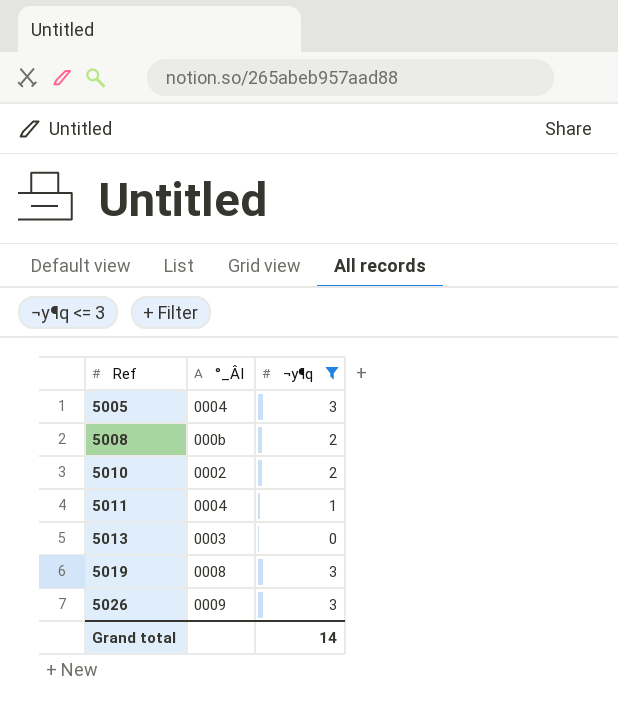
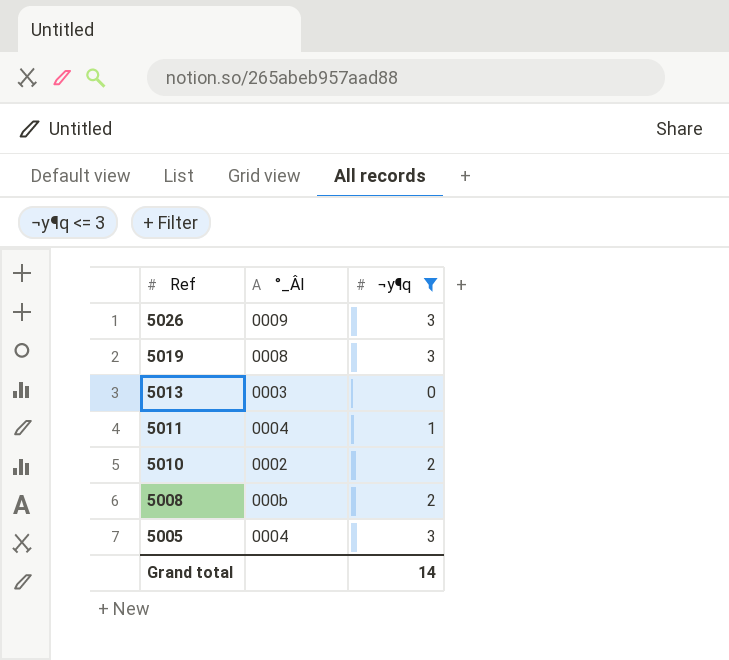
row order: Ref ascending -> Ref descending

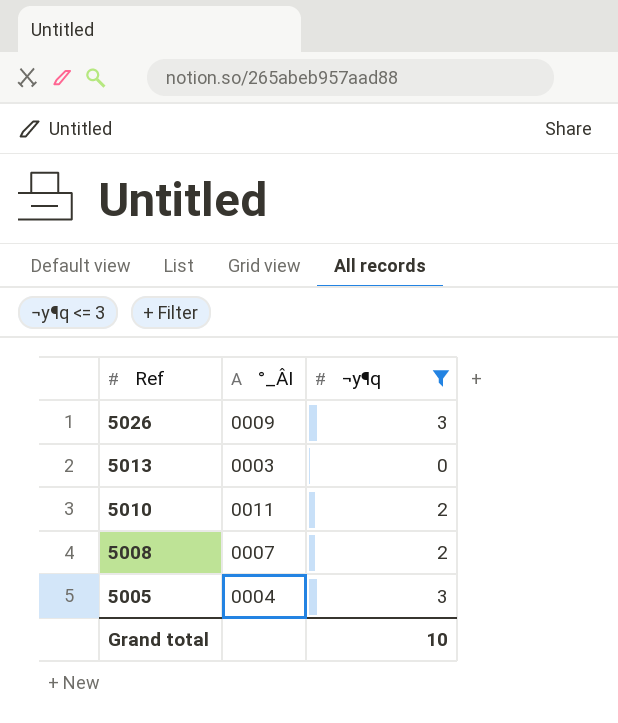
row 5019: 0008 | 3 -> none
row 5011: 0004 | 1 -> none
5010 | °_ÂI: 0002 -> 0011
5008 | °_ÂI: 000b -> 0007
Grand total | ¬y¶q: 14 -> 10

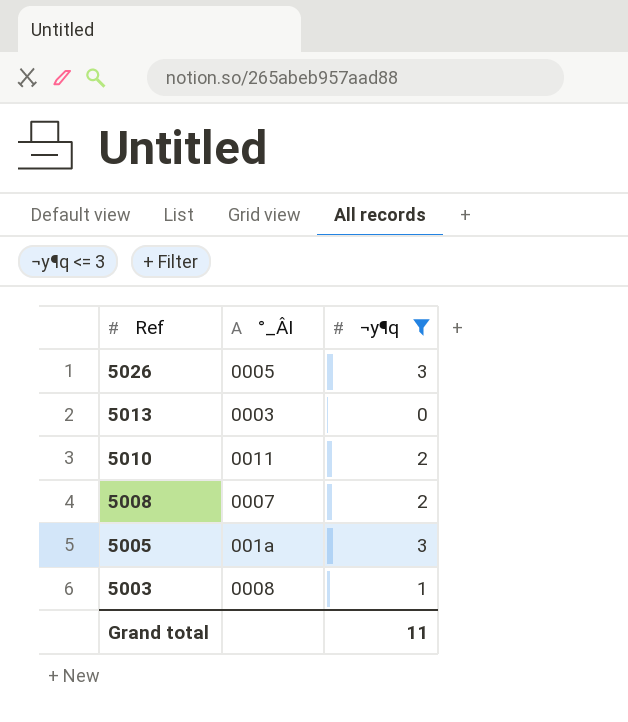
5026 | °_ÂI: 0009 -> 0005
5005 | °_ÂI: 0004 -> 001a
row 5003: none -> 0008 | 1
Grand total | ¬y¶q: 10 -> 11

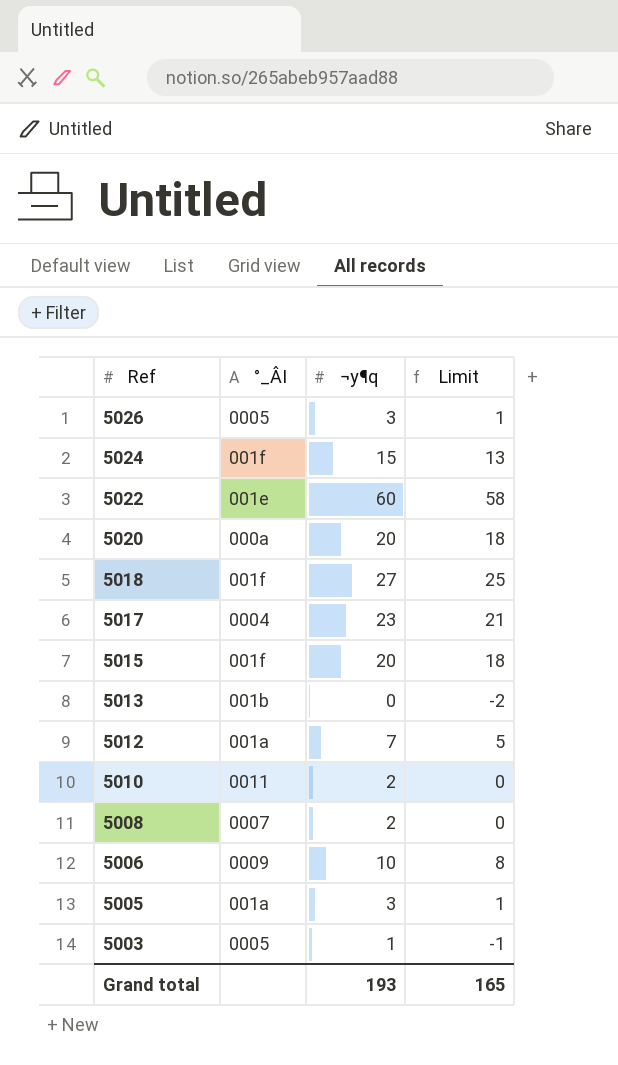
filter: ¬y¶q <= 3 -> none
column Limit | formula: none -> [¬y¶q] - 2
5013 | °_ÂI: 0003 -> 001b
5003 | °_ÂI: 0008 -> 0005
Grand total | ¬y¶q: 11 -> 193

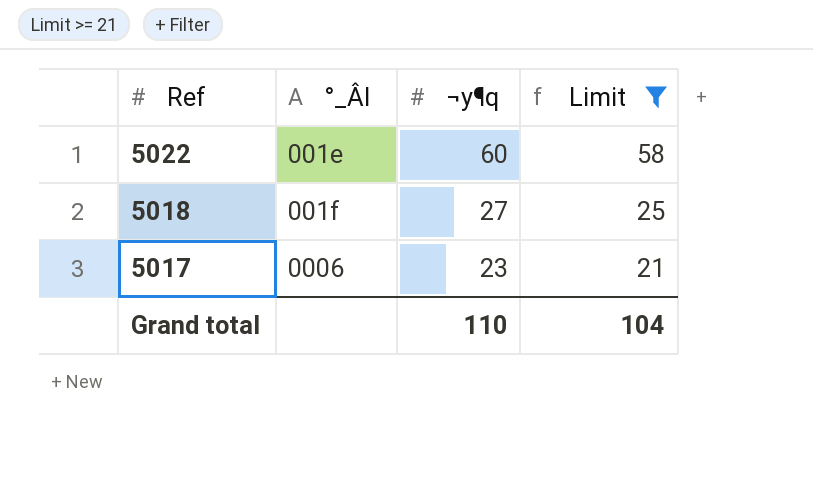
filter: none -> Limit >= 21
5017 | °_ÂI: 0004 -> 0006
Grand total | ¬y¶q: 193 -> 110
Grand total | Limit: 165 -> 104

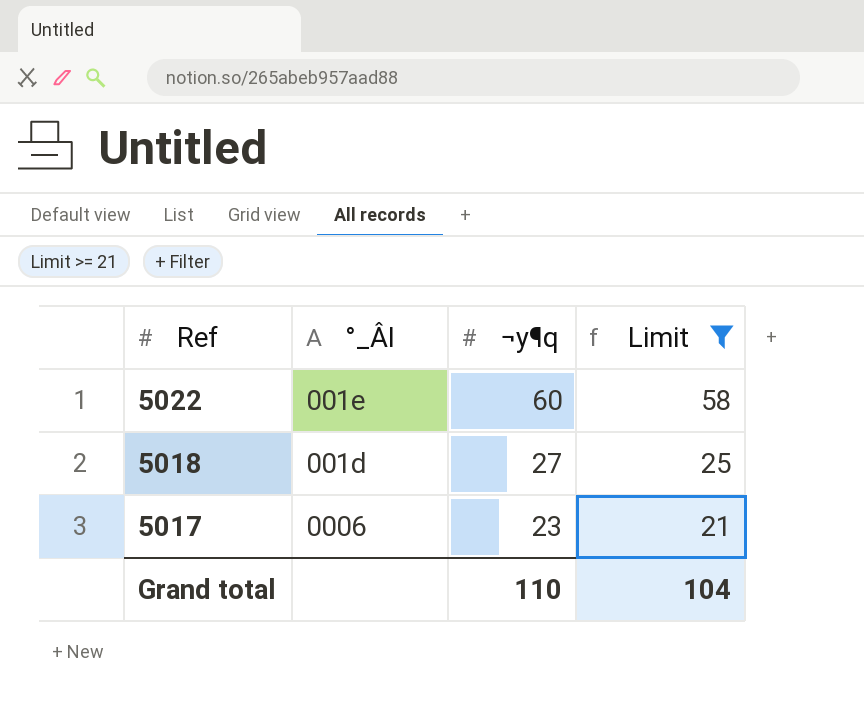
5018 | °_ÂI: 001f -> 001d

